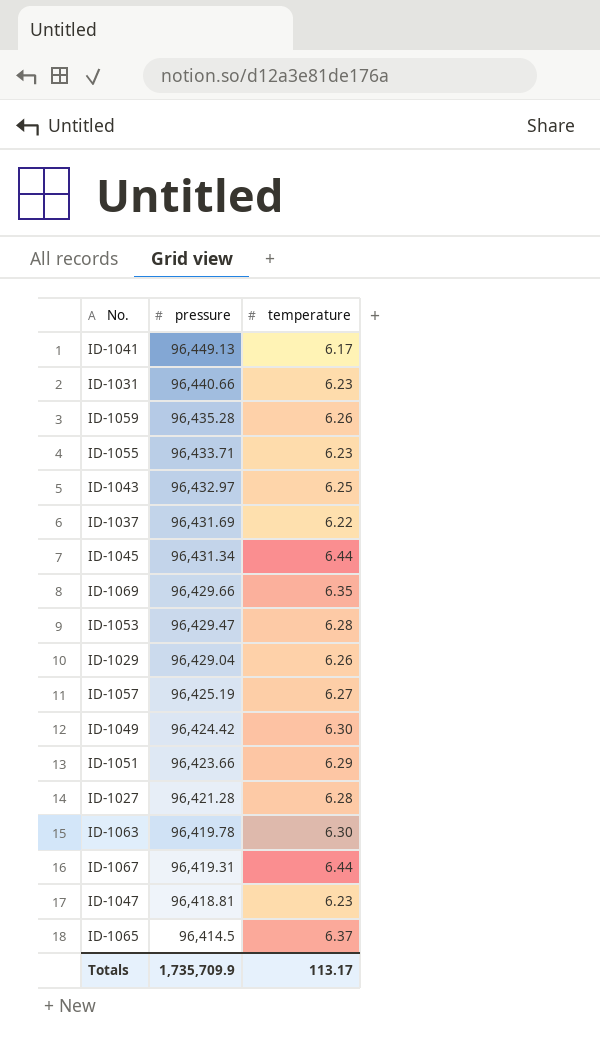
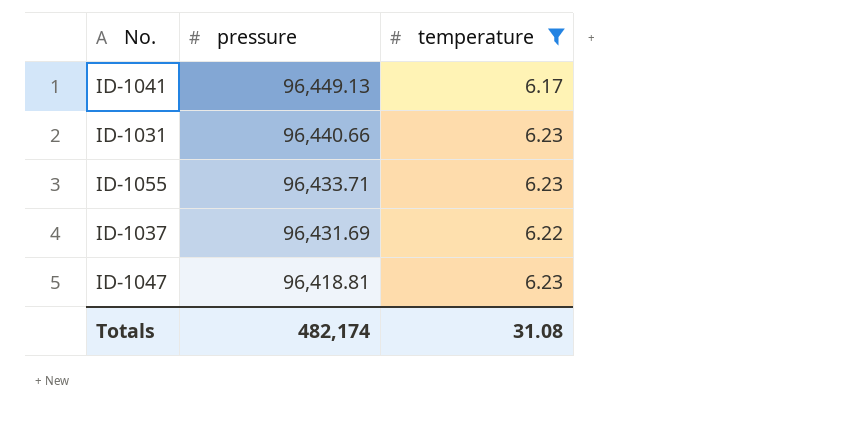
filter: none -> temperature <= 6.23
Totals | pressure: 1,735,709.9 -> 482,174
Totals | temperature: 113.17 -> 31.08

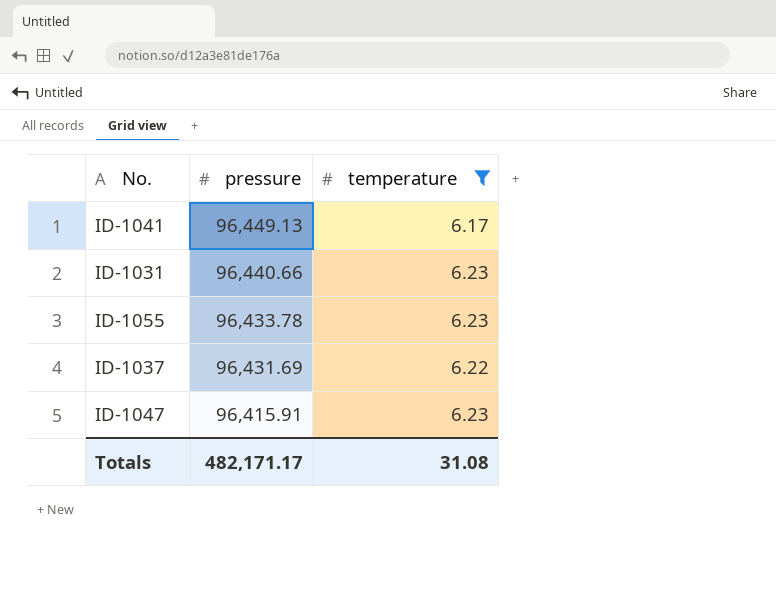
ID-1055 | pressure: 96,433.71 -> 96,433.78
ID-1047 | pressure: 96,418.81 -> 96,415.91
Totals | pressure: 482,174 -> 482,171.17

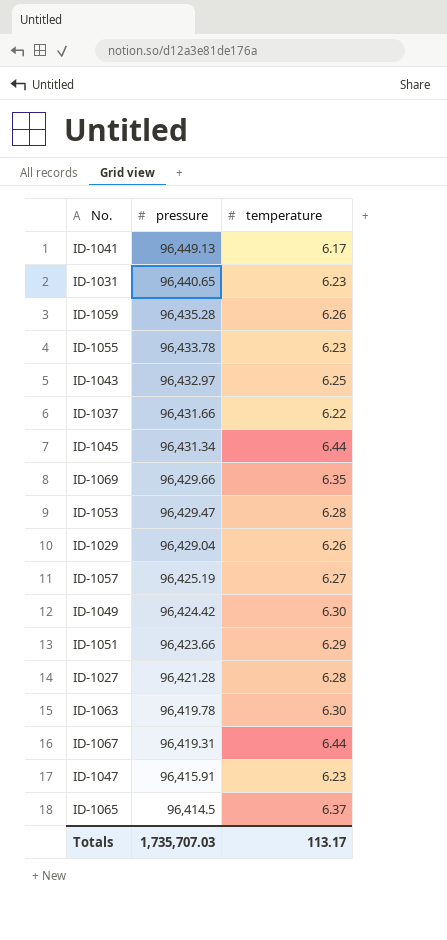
filter: temperature <= 6.23 -> none
ID-1031 | pressure: 96,440.66 -> 96,440.65
ID-1037 | pressure: 96,431.69 -> 96,431.66
Totals | pressure: 482,171.17 -> 1,735,707.03
Totals | temperature: 31.08 -> 113.17

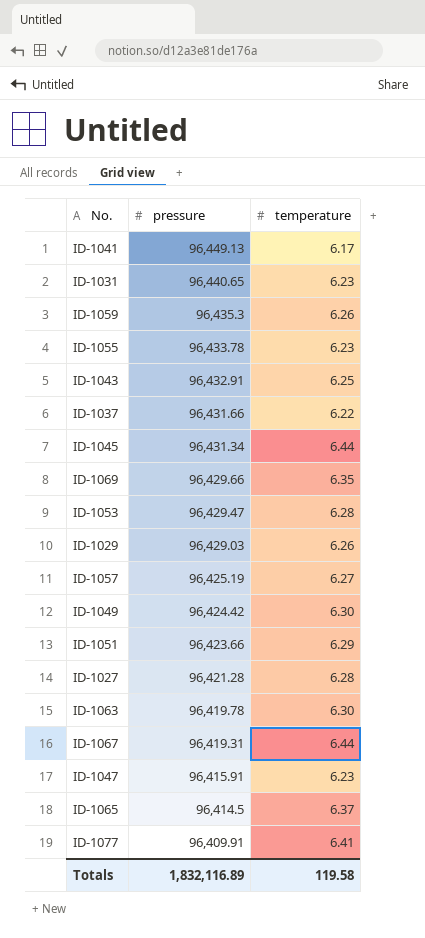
ID-1059 | pressure: 96,435.28 -> 96,435.3
ID-1043 | pressure: 96,432.97 -> 96,432.91
ID-1029 | pressure: 96,429.04 -> 96,429.03
row ID-1077: none -> 96,409.91 | 6.41
Totals | pressure: 1,735,707.03 -> 1,832,116.89
Totals | temperature: 113.17 -> 119.58

